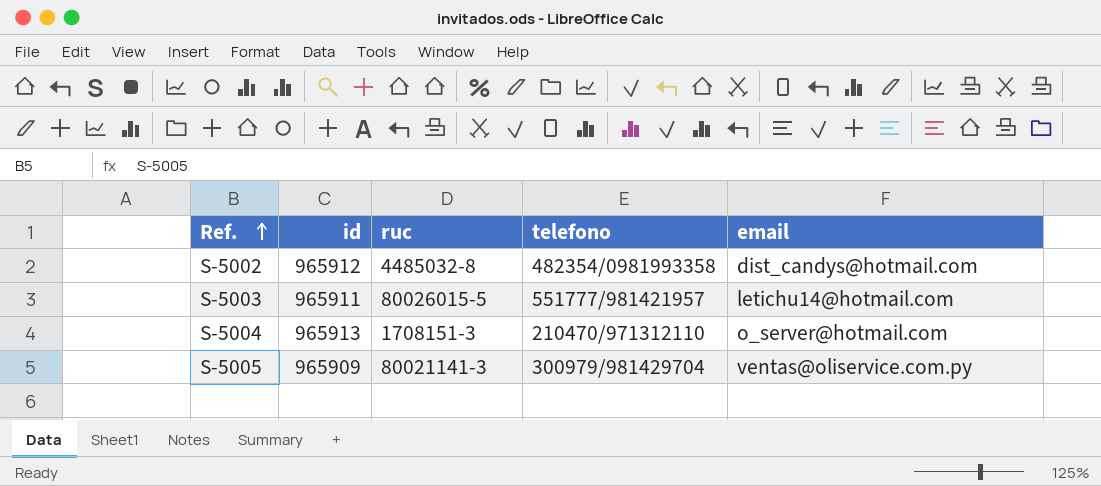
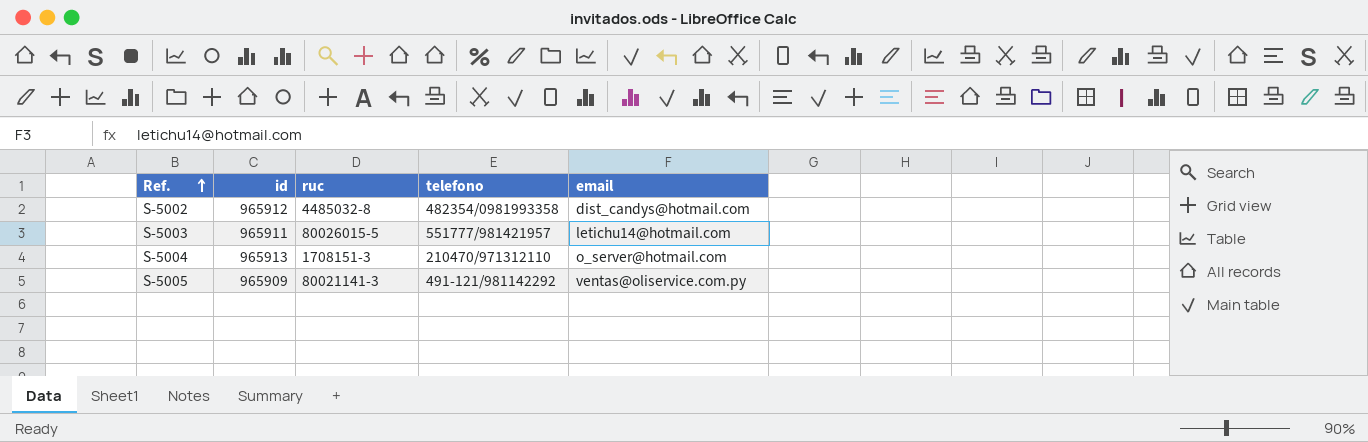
S-5005 | telefono: 300979/981429704 -> 491-121/981142292

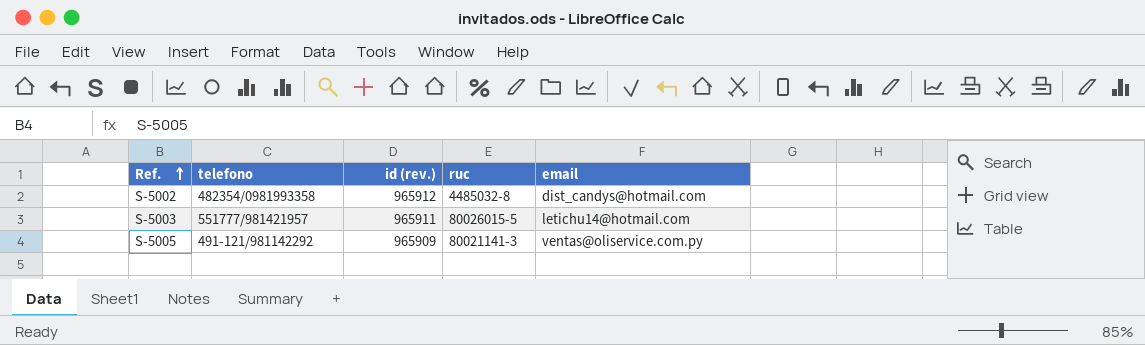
column telefono | position: 4 -> 2
column name: id -> id (rev.)
row S-5004: 965913 | 1708151-3 | 210470/971312110 | o_server@hotmail.com -> none

